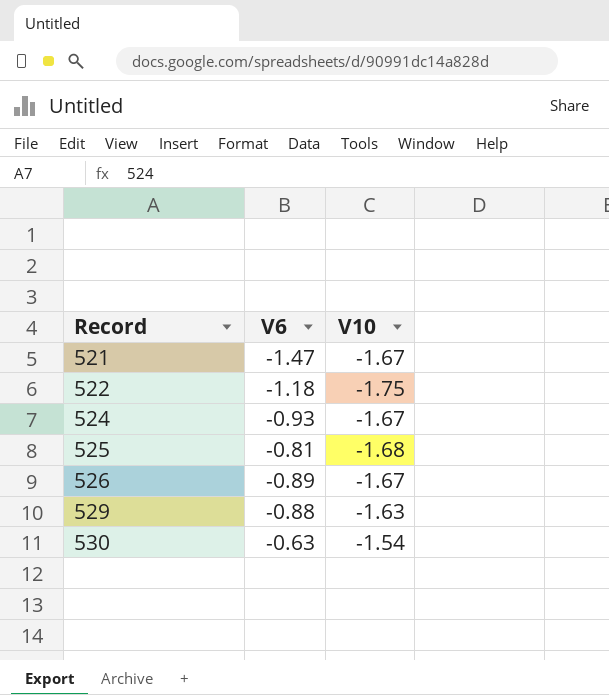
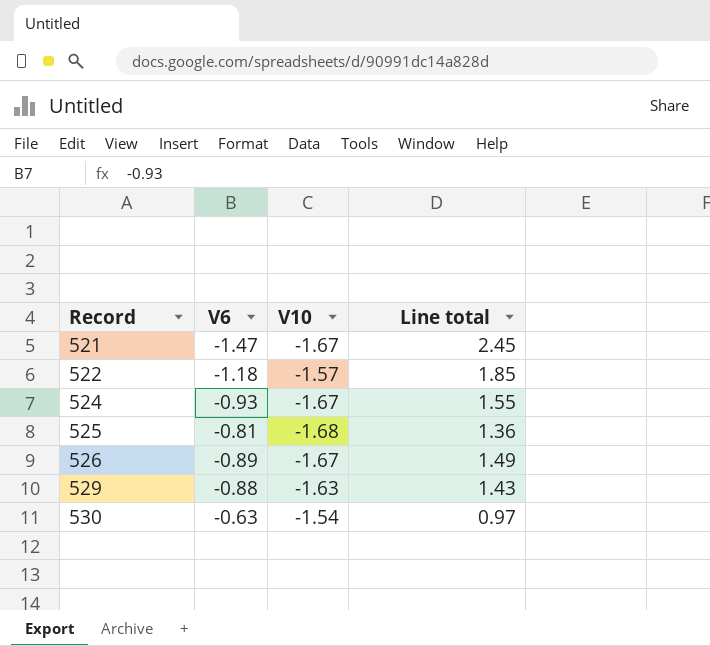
column Line total | formula: none -> [V6] * [V10]
522 | V10: -1.75 -> -1.57

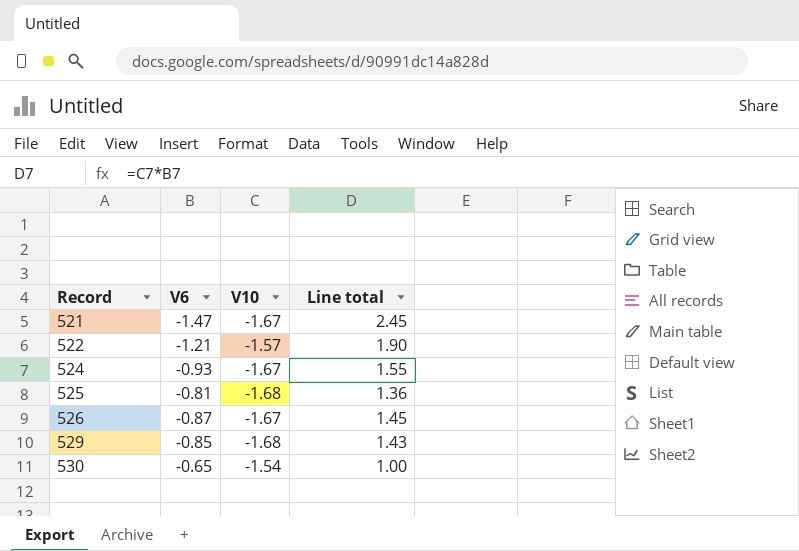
522 | V6: -1.18 -> -1.21
522 | Line total: 1.85 -> 1.90
526 | V6: -0.89 -> -0.87
526 | Line total: 1.49 -> 1.45
529 | V6: -0.88 -> -0.85
529 | V10: -1.63 -> -1.68
530 | V6: -0.63 -> -0.65
530 | Line total: 0.97 -> 1.00

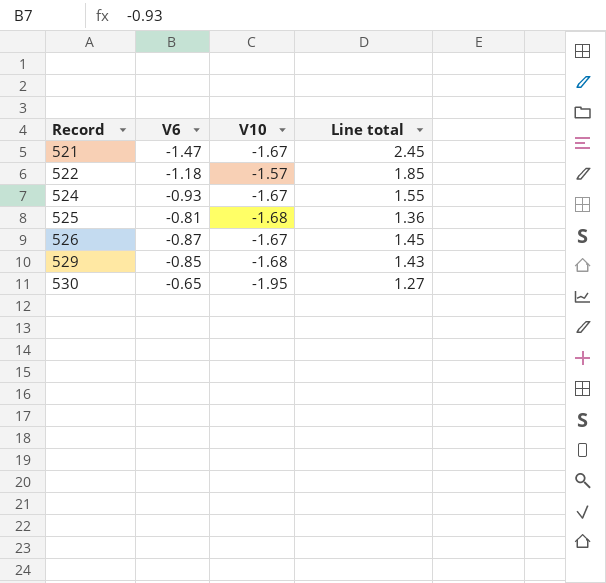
522 | V6: -1.21 -> -1.18
522 | Line total: 1.90 -> 1.85
530 | V10: -1.54 -> -1.95
530 | Line total: 1.00 -> 1.27

